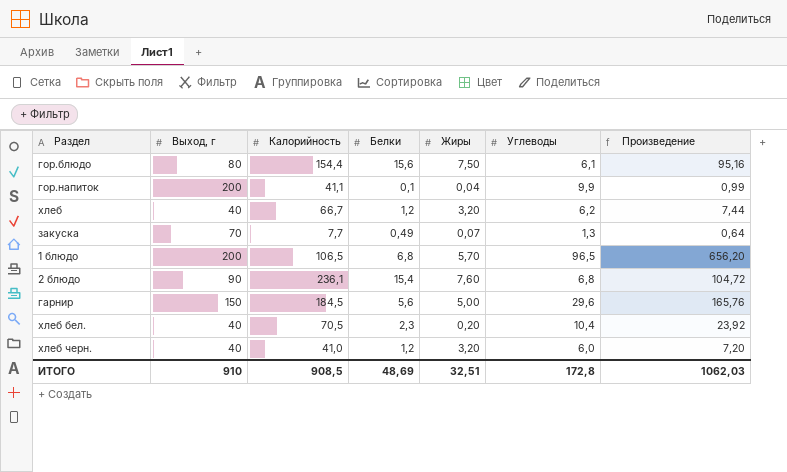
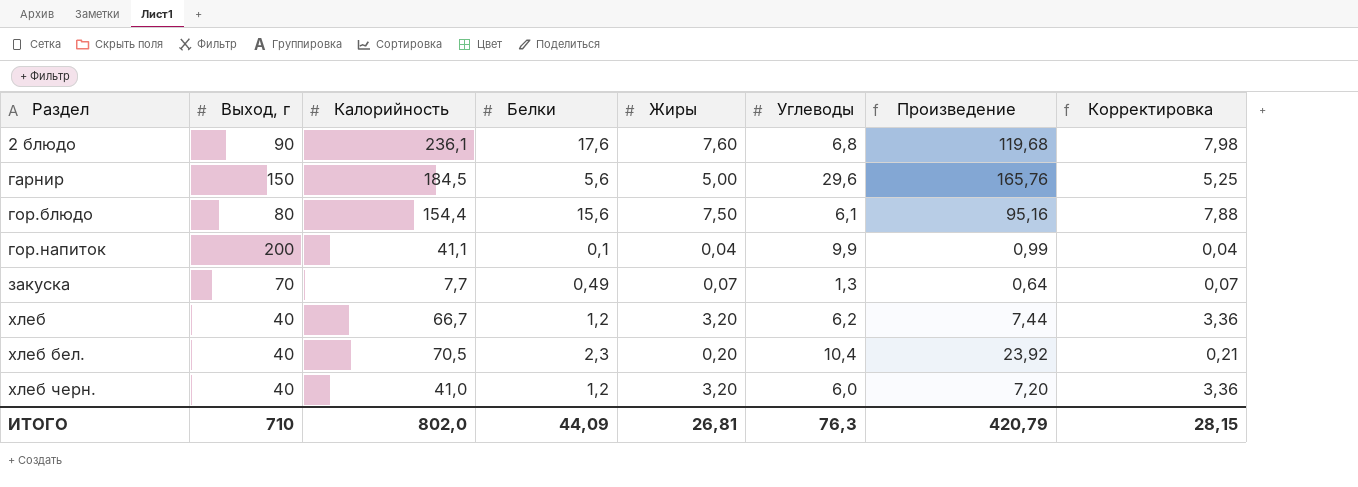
row order: none -> Раздел ascending
column Корректировка | formula: none -> [Жиры] * 1,05
row 1 блюдо: 200 | 106,5 | 6,8 | 5,70 | 96,5 | 656,20 -> none
2 блюдо | Белки: 15,4 -> 17,6
2 блюдо | Произведение: 104,72 -> 119,68
ИТОГО | Выход, г: 910 -> 710
ИТОГО | Калорийность: 908,5 -> 802,0
ИТОГО | Белки: 48,69 -> 44,09
ИТОГО | Жиры: 32,51 -> 26,81
ИТОГО | Углеводы: 172,8 -> 76,3
ИТОГО | Произведение: 1062,03 -> 420,79

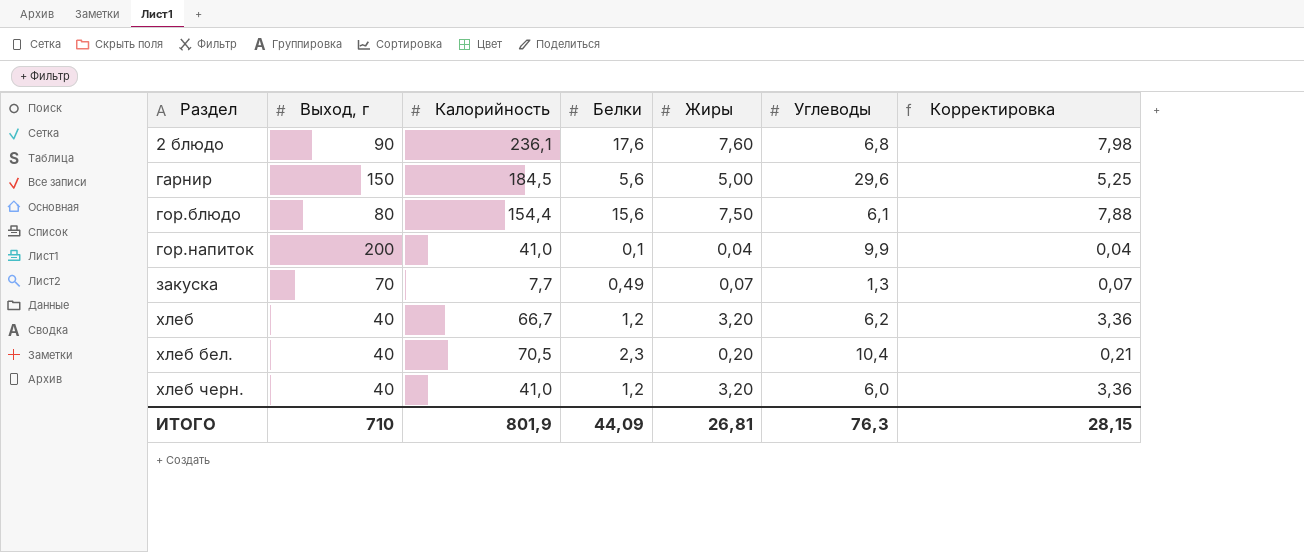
column Произведение | formula: [Белки] * [Углеводы] -> none
гор.напиток | Калорийность: 41,1 -> 41,0
ИТОГО | Калорийность: 802,0 -> 801,9

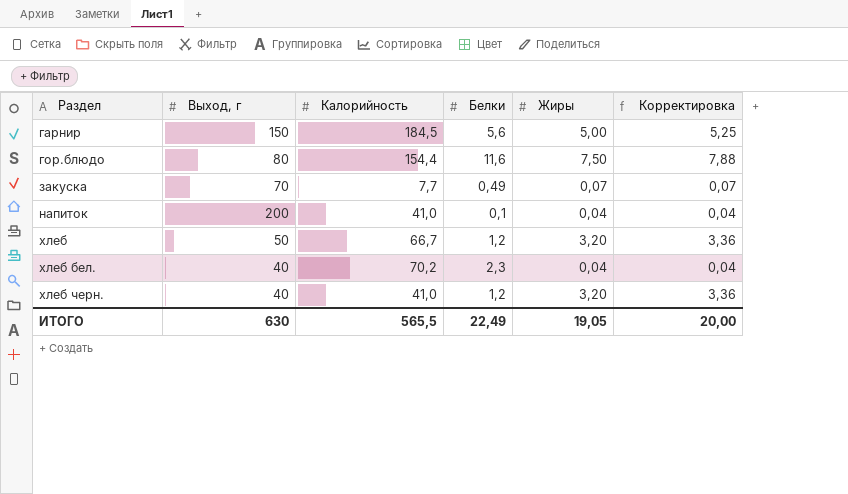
column Углеводы | position: 6 -> none
row 2 блюдо: 90 | 236,1 | 17,6 | 7,60 | 6,8 | 7,98 -> none
row гор.напиток: 200 | 41,0 | 0,1 | 0,04 | 9,9 | 0,04 -> none
гор.блюдо | Белки: 15,6 -> 11,6
row напиток: none -> 200 | 41,0 | 0,1 | 0,04 | 0,04
хлеб | Выход, г: 40 -> 50
хлеб бел. | Калорийность: 70,5 -> 70,2
хлеб бел. | Жиры: 0,20 -> 0,04
хлеб бел. | Корректировка: 0,21 -> 0,04
ИТОГО | Выход, г: 710 -> 630
ИТОГО | Калорийность: 801,9 -> 565,5
ИТОГО | Белки: 44,09 -> 22,49
ИТОГО | Жиры: 26,81 -> 19,05
ИТОГО | Корректировка: 28,15 -> 20,00

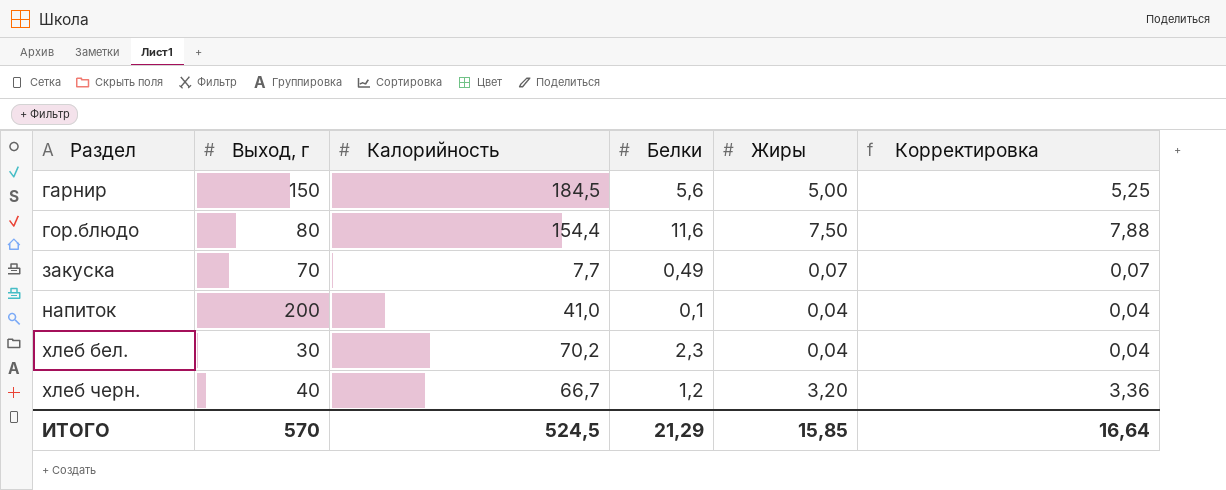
row хлеб: 50 | 66,7 | 1,2 | 3,20 | 3,36 -> none
хлеб бел. | Выход, г: 40 -> 30
хлеб черн. | Калорийность: 41,0 -> 66,7
ИТОГО | Выход, г: 630 -> 570
ИТОГО | Калорийность: 565,5 -> 524,5
ИТОГО | Белки: 22,49 -> 21,29
ИТОГО | Жиры: 19,05 -> 15,85
ИТОГО | Корректировка: 20,00 -> 16,64

